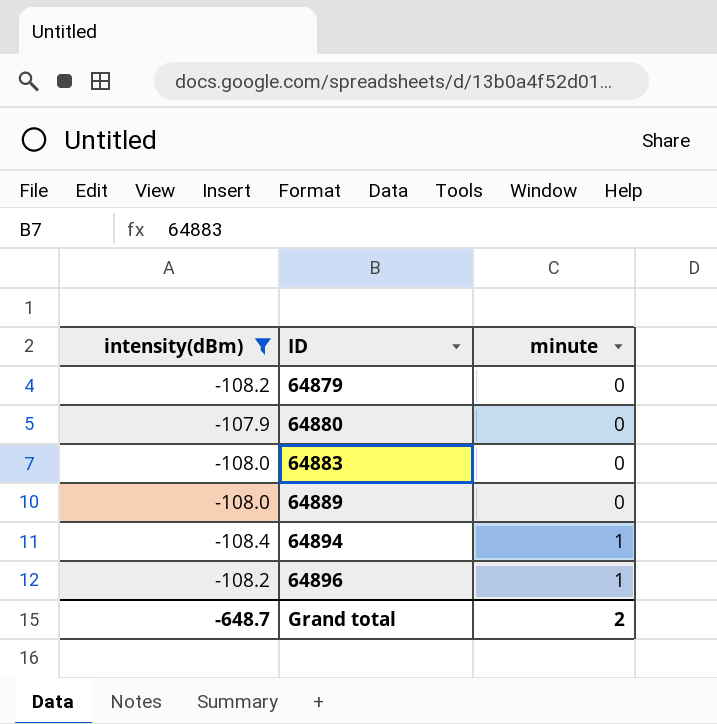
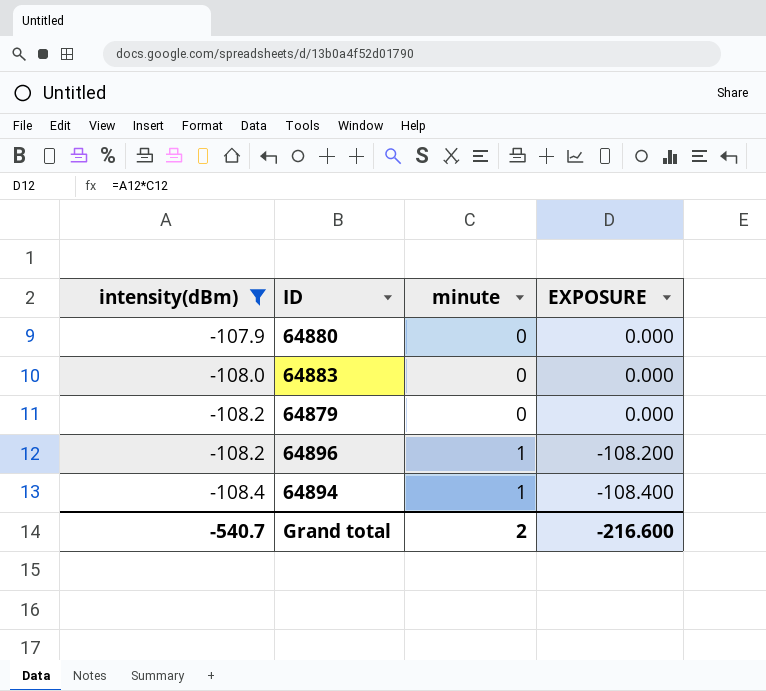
row order: ID ascending -> intensity(dBm) descending
column EXPOSURE | formula: none -> [intensity(dBm)] * [minute]
row 64889: -108.0 | 0 -> none
Grand total | intensity(dBm): -648.7 -> -540.7

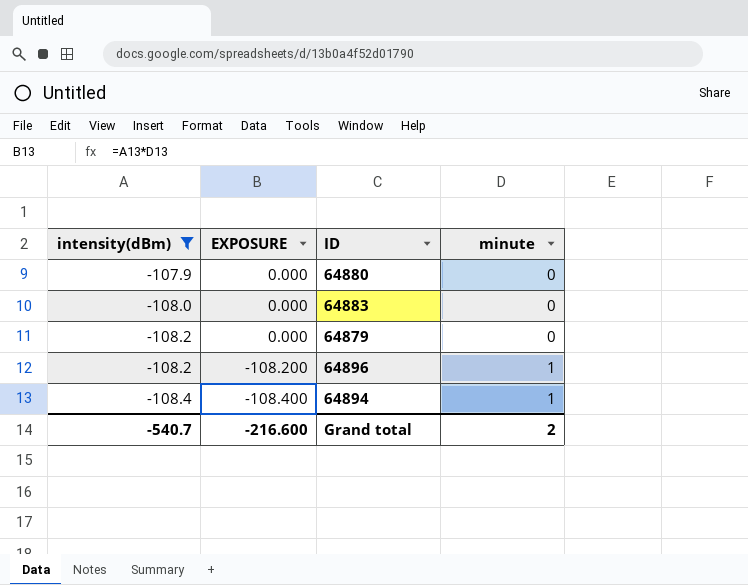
column EXPOSURE | position: 4 -> 2

